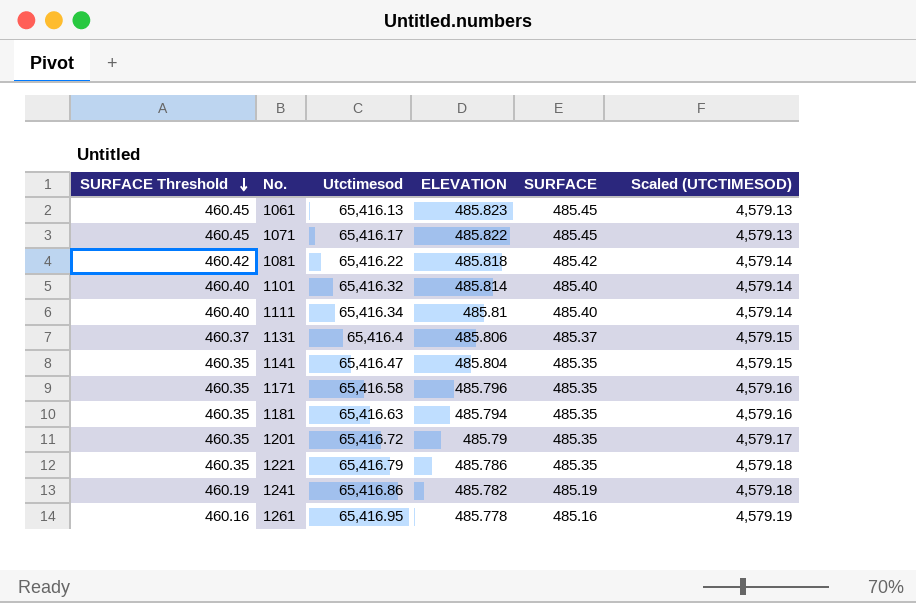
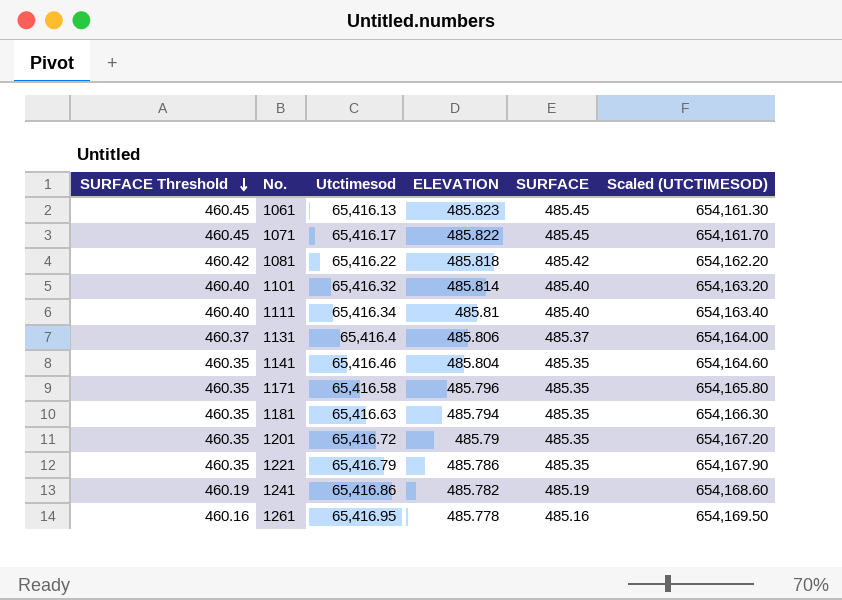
column Scaled (UTCTIMESOD) | formula: [Utctimesod] * 0.07 -> [Utctimesod] * 10
1141 | Utctimesod: 65,416.47 -> 65,416.46

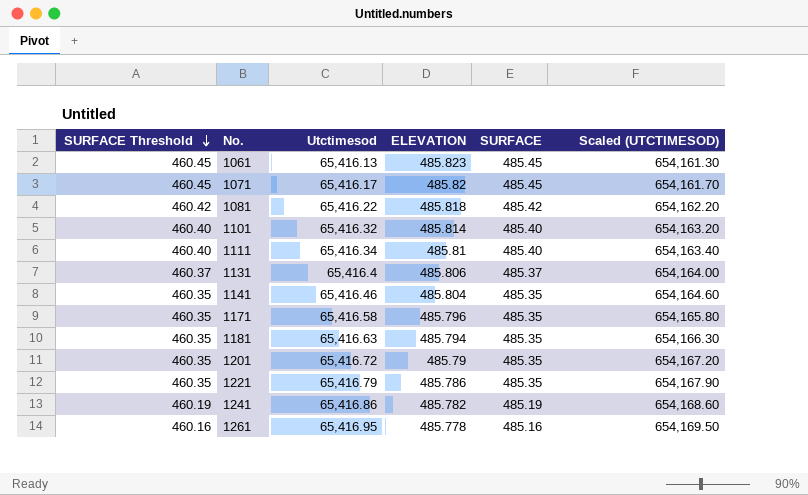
1071 | ELEVATION: 485.822 -> 485.82

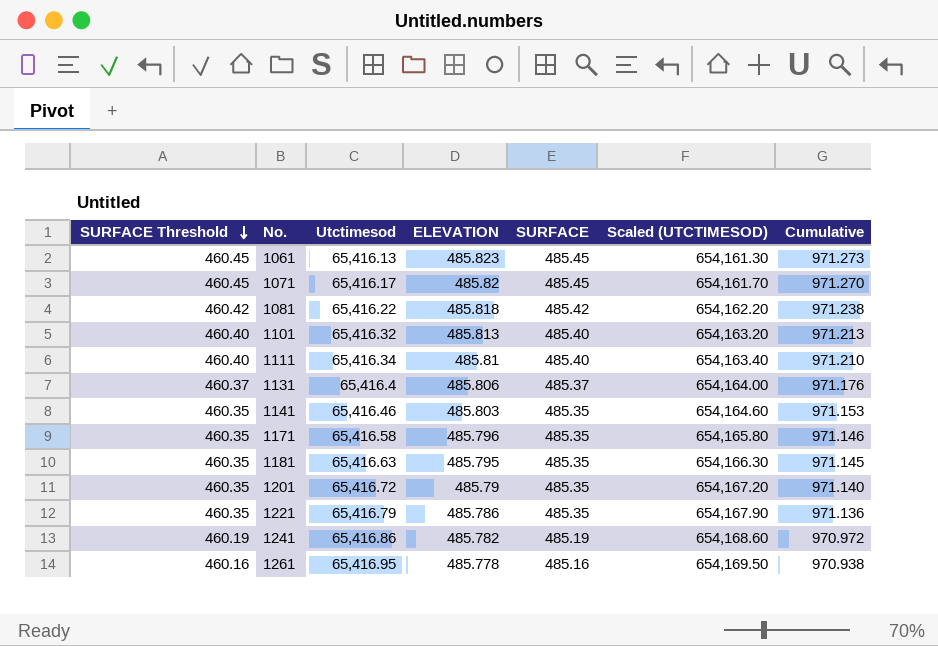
column Cumulative | formula: none -> [ELEVATION] + [SURFACE]
1101 | ELEVATION: 485.814 -> 485.813
1141 | ELEVATION: 485.804 -> 485.803
1181 | ELEVATION: 485.794 -> 485.795

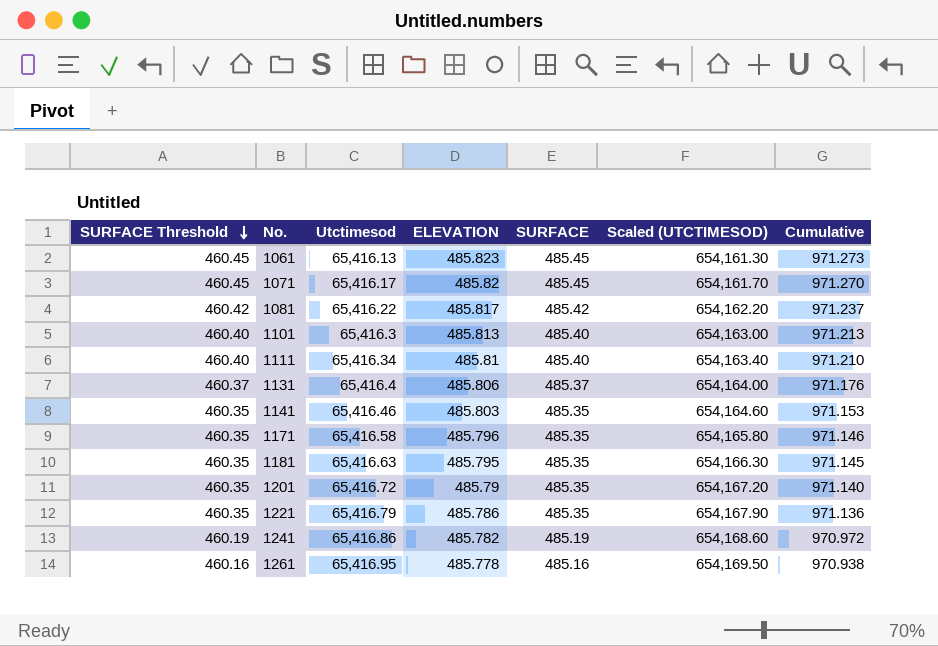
1081 | ELEVATION: 485.818 -> 485.817
1081 | Cumulative: 971.238 -> 971.237
1101 | Utctimesod: 65,416.32 -> 65,416.3
1101 | Scaled (UTCTIMESOD): 654,163.20 -> 654,163.00

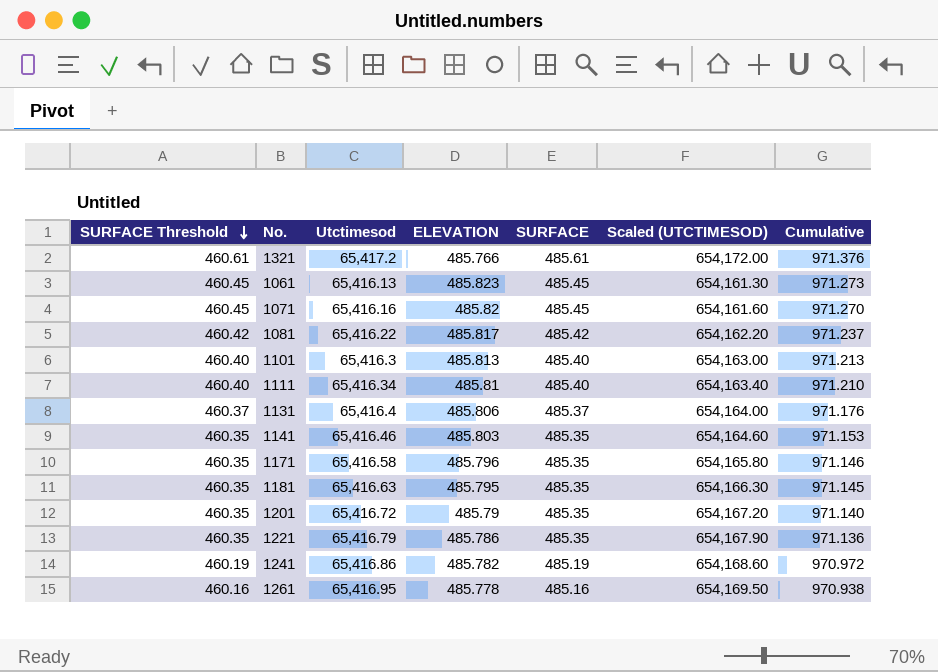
row 1321: none -> 460.61 | 65,417.2 | 485.766 | 485.61 | 654,172.00 | 971.376
1071 | Utctimesod: 65,416.17 -> 65,416.16
1071 | Scaled (UTCTIMESOD): 654,161.70 -> 654,161.60

